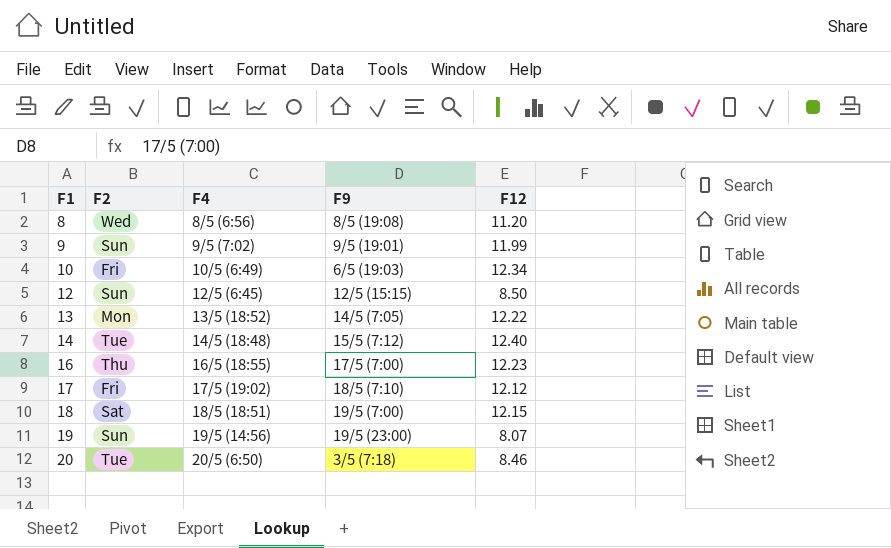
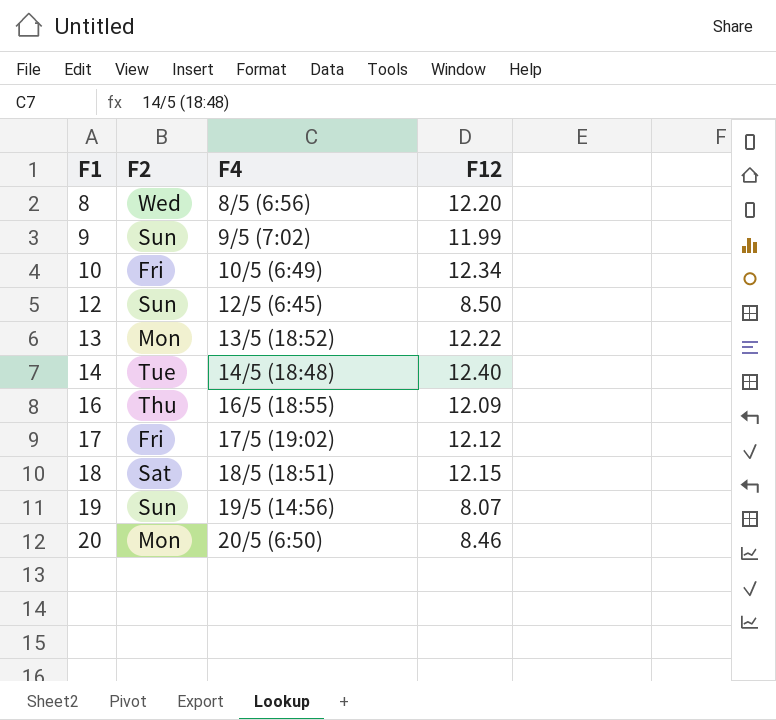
column F9 | position: 4 -> none
8 | F12: 11.20 -> 12.20
16 | F12: 12.23 -> 12.09
20 | F2: Tue -> Mon

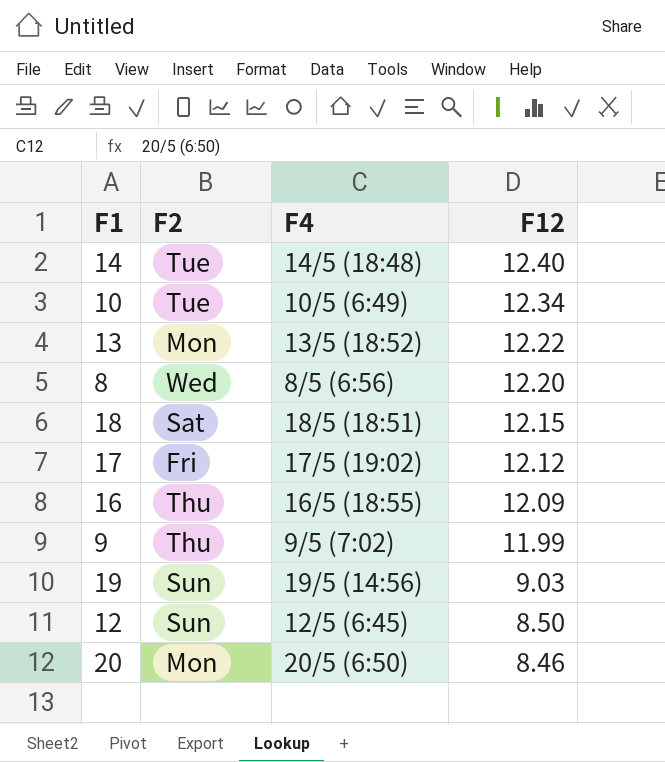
row order: F1 ascending -> F12 descending
10 | F2: Fri -> Tue
9 | F2: Sun -> Thu
19 | F12: 8.07 -> 9.03

